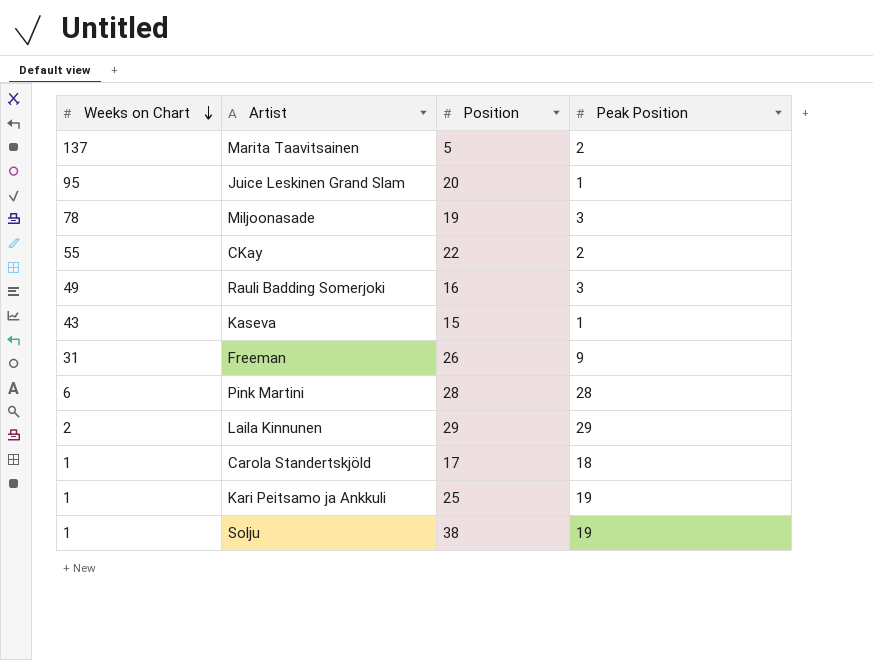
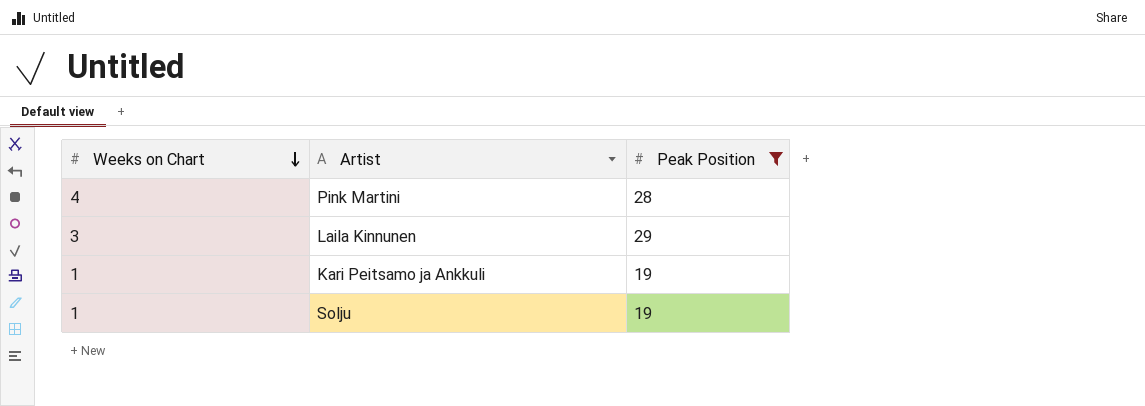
filter: none -> Peak Position >= 19
column Position | position: 3 -> none
Pink Martini | Weeks on Chart: 6 -> 4
Laila Kinnunen | Weeks on Chart: 2 -> 3

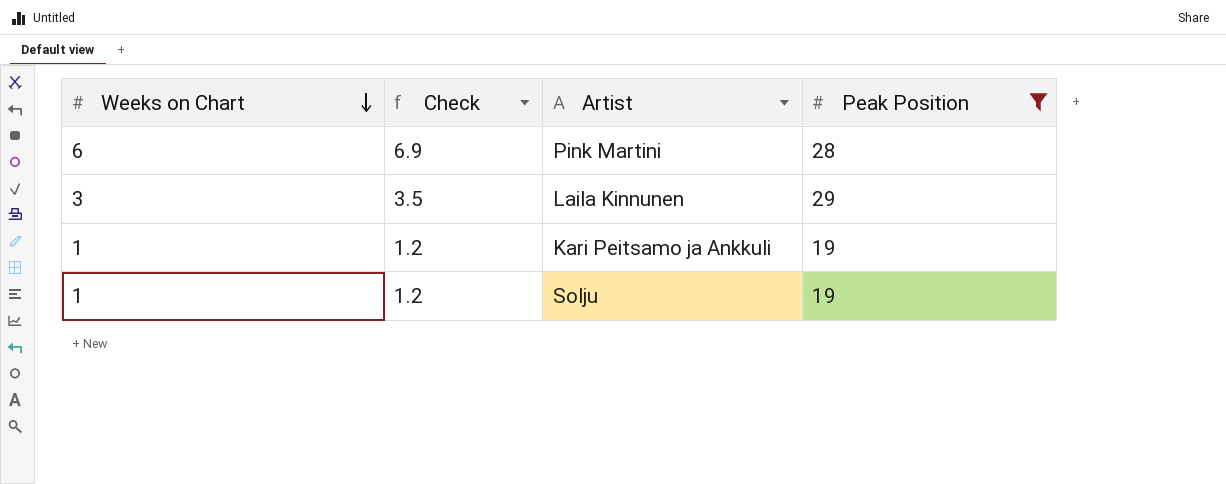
column Check | formula: none -> [Weeks on Chart] * 1.15
Pink Martini | Weeks on Chart: 4 -> 6

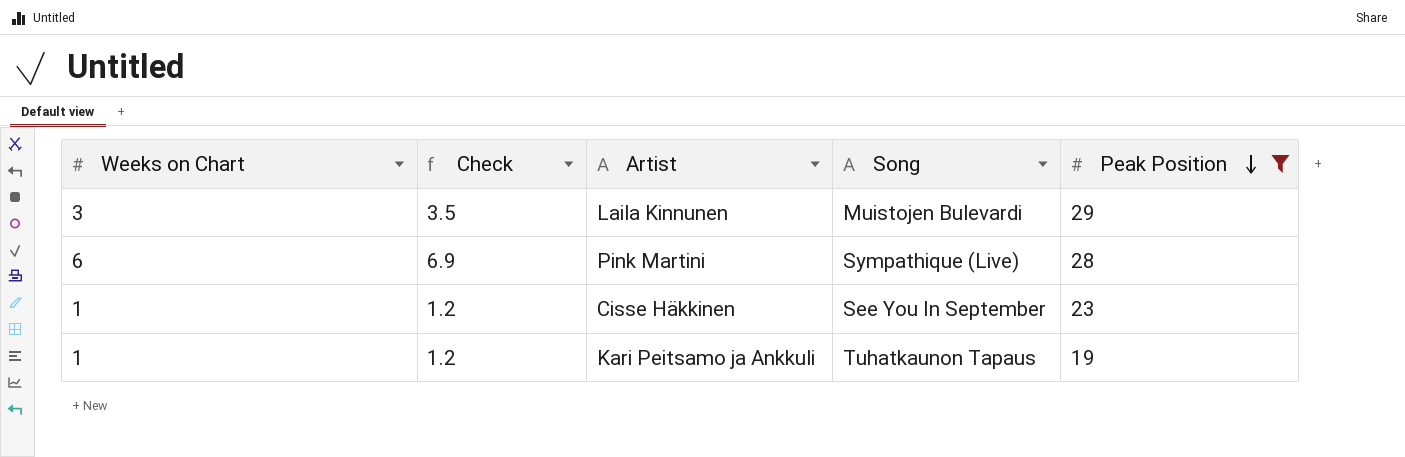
row order: Weeks on Chart descending -> Peak Position descending
column Song | position: none -> 4
row Solju: 1 | 1.2 | 19 -> none
row Cisse Häkkinen: none -> 1 | 1.2 | See You In September | 23

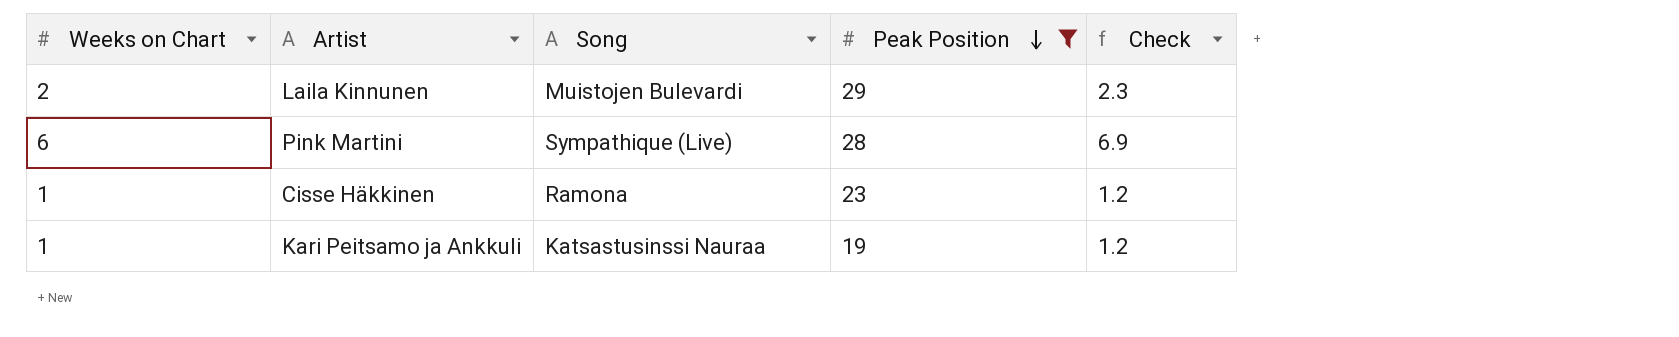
column Check | position: 2 -> 5
Laila Kinnunen | Weeks on Chart: 3 -> 2
Laila Kinnunen | Check: 3.5 -> 2.3
Cisse Häkkinen | Song: See You In September -> Ramona
Kari Peitsamo ja Ankkuli | Song: Tuhatkaunon Tapaus -> Katsastusinssi Nauraa

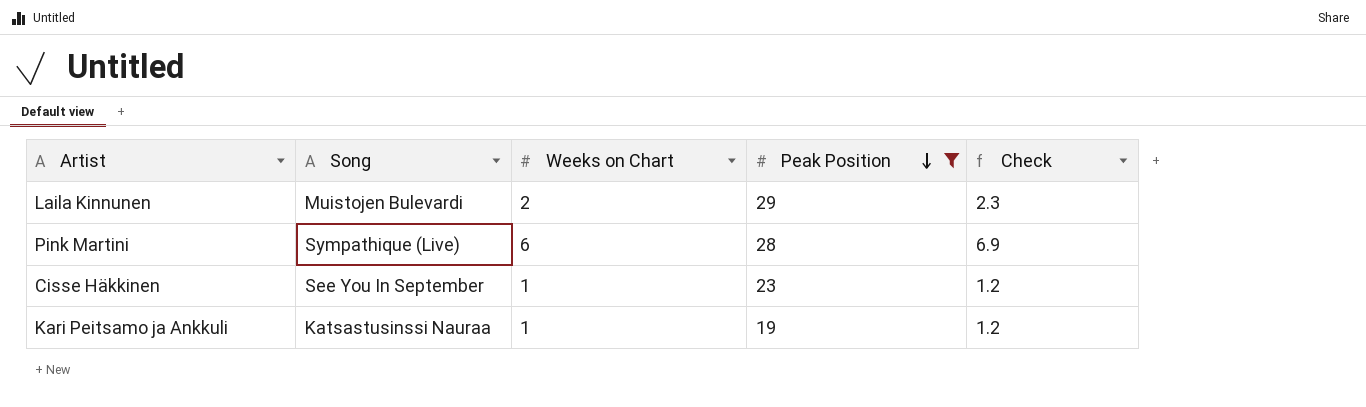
column Weeks on Chart | position: 1 -> 3
Cisse Häkkinen | Song: Ramona -> See You In September

